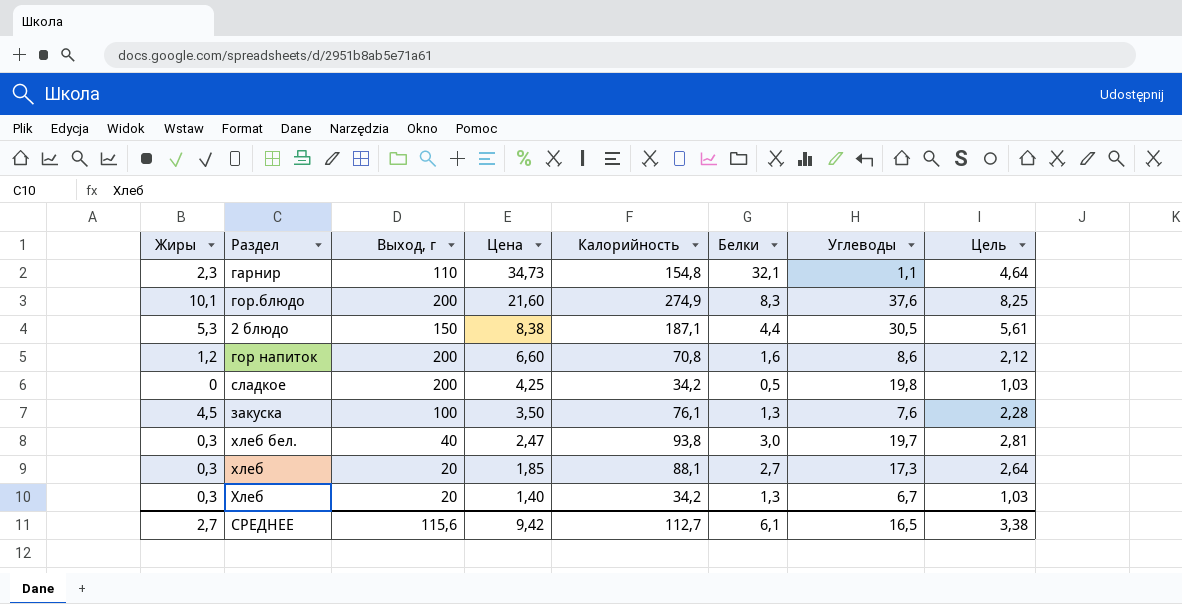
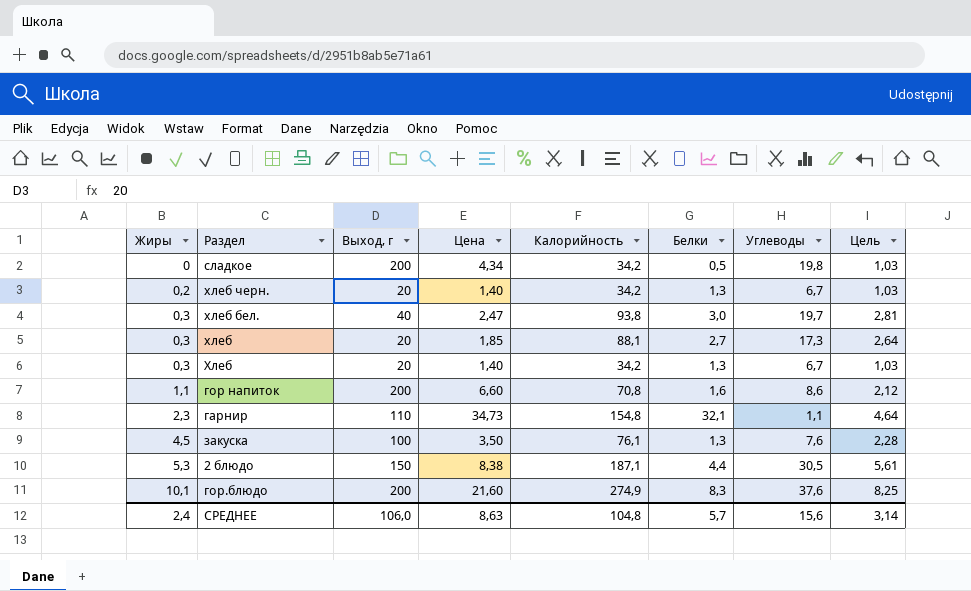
row order: Цена descending -> Жиры ascending
сладкое | Цена: 4,25 -> 4,34
row хлеб черн.: none -> 0,2 | 20 | 1,40 | 34,2 | 1,3 | 6,7 | 1,03
гор напиток | Жиры: 1,2 -> 1,1
СРЕДНЕЕ | Жиры: 2,7 -> 2,4
СРЕДНЕЕ | Выход, г: 115,6 -> 106,0
СРЕДНЕЕ | Цена: 9,42 -> 8,63
СРЕДНЕЕ | Калорийность: 112,7 -> 104,8
СРЕДНЕЕ | Белки: 6,1 -> 5,7
СРЕДНЕЕ | Углеводы: 16,5 -> 15,6
СРЕДНЕЕ | Цель: 3,38 -> 3,14

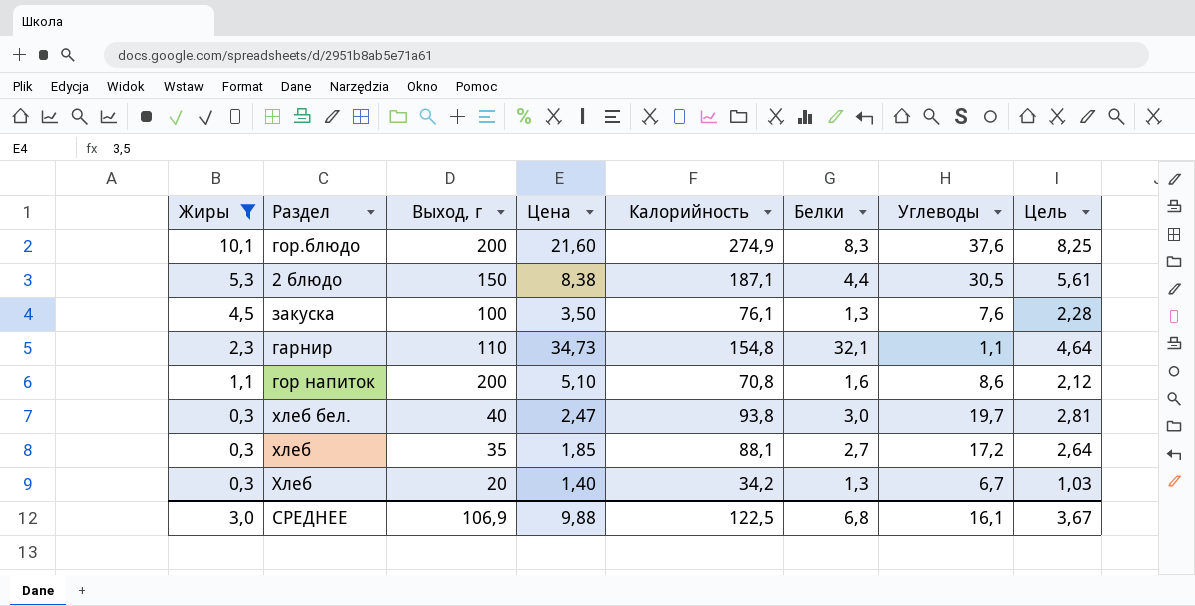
filter: none -> Жиры >= 0,3
row order: Жиры ascending -> Жиры descending
гор напиток | Цена: 6,60 -> 5,10
хлеб | Выход, г: 20 -> 35
хлеб | Углеводы: 17,3 -> 17,2
СРЕДНЕЕ | Жиры: 2,4 -> 3,0
СРЕДНЕЕ | Выход, г: 106,0 -> 106,9
СРЕДНЕЕ | Цена: 8,63 -> 9,88
СРЕДНЕЕ | Калорийность: 104,8 -> 122,5
СРЕДНЕЕ | Белки: 5,7 -> 6,8
СРЕДНЕЕ | Углеводы: 15,6 -> 16,1
СРЕДНЕЕ | Цель: 3,14 -> 3,67

